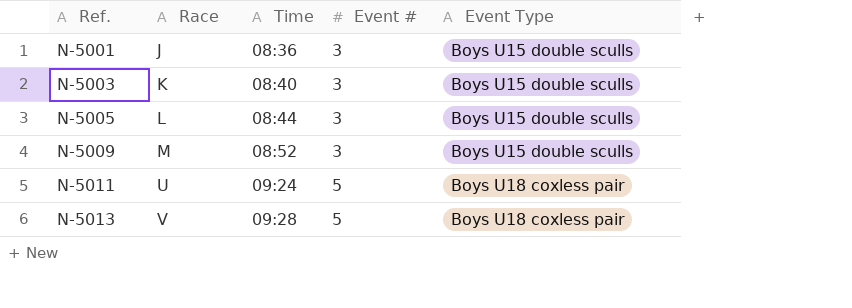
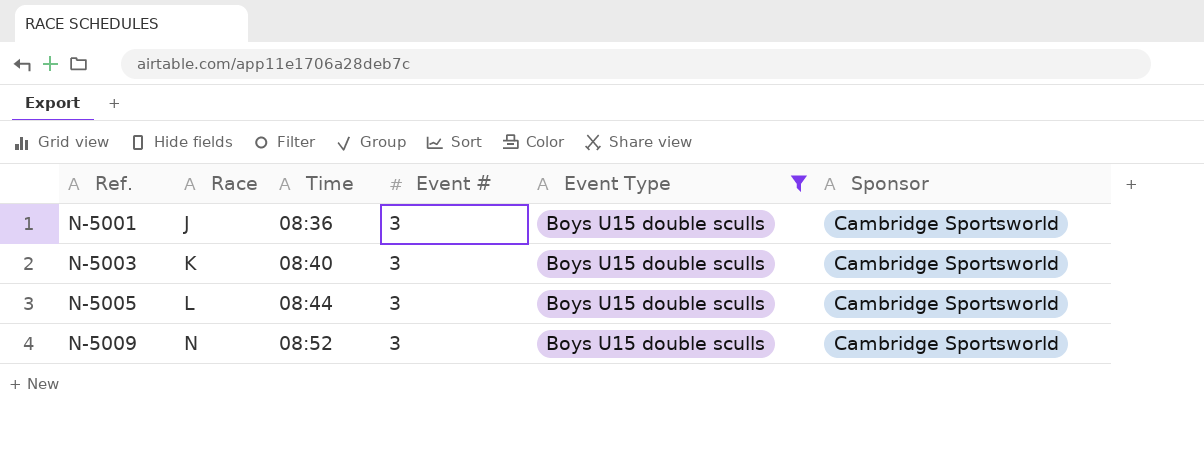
filter: none -> Event Type = Boys U15 double sculls
column Sponsor | position: none -> 6
N-5009 | Race: M -> N

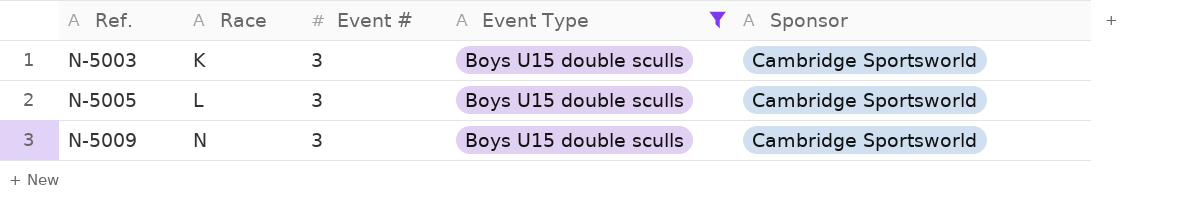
column Time | position: 3 -> none
row N-5001: J | 08:36 | 3 | Boys U15 double sculls | Cambridge Sportsworld -> none

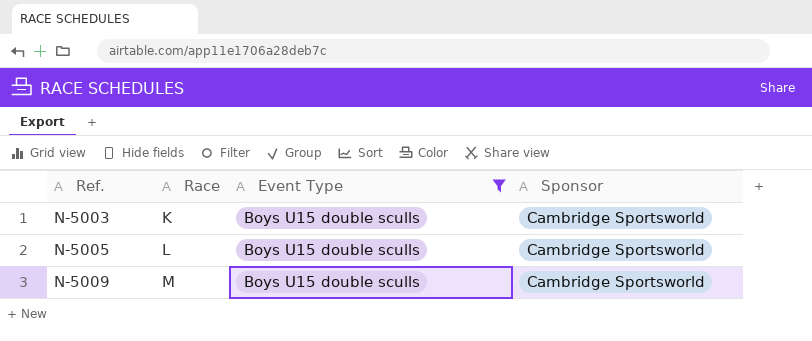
column Event # | position: 3 -> none
N-5009 | Race: N -> M

